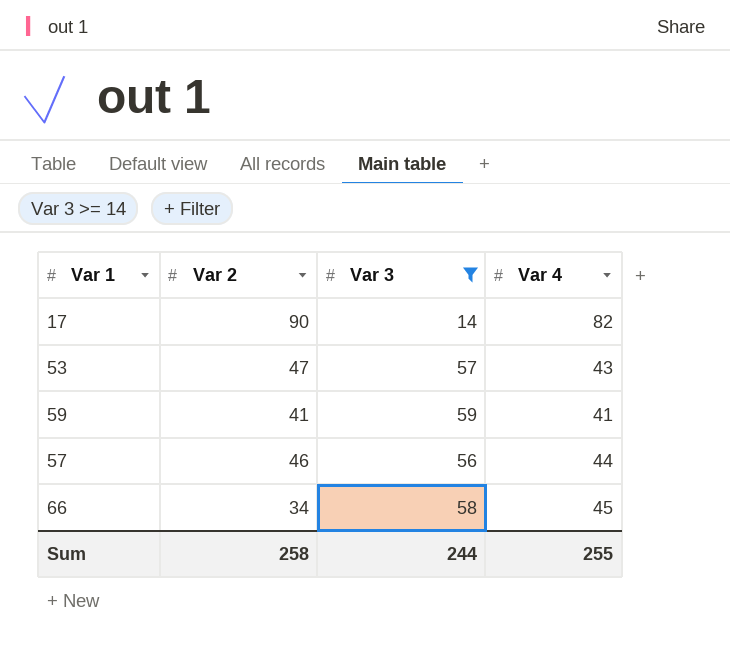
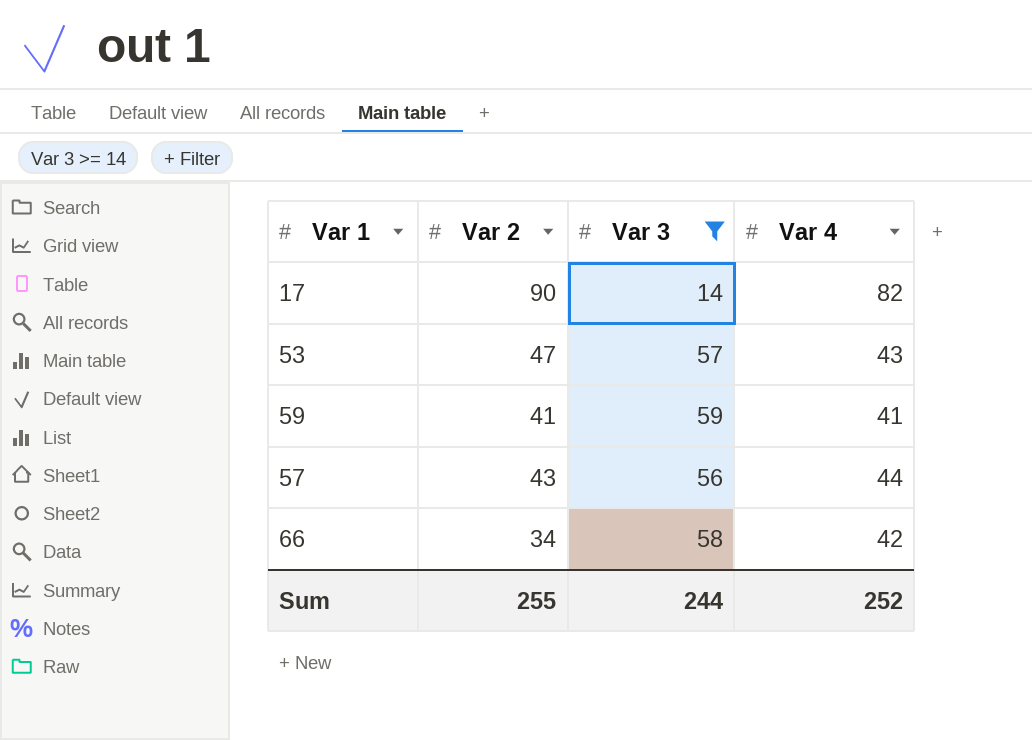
57 | Var 2: 46 -> 43
66 | Var 4: 45 -> 42
Sum | Var 2: 258 -> 255
Sum | Var 4: 255 -> 252

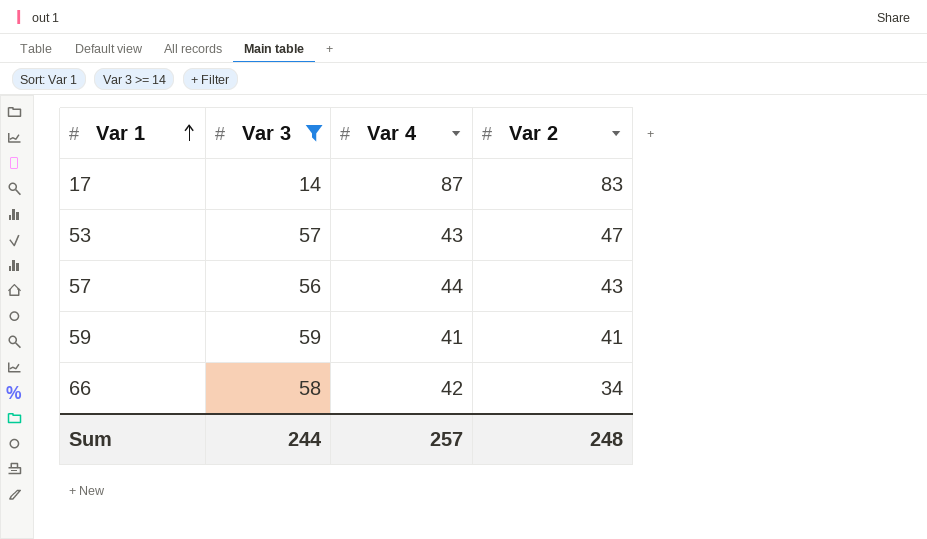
row order: none -> Var 1 ascending
column Var 2 | position: 2 -> 4
17 | Var 4: 82 -> 87
17 | Var 2: 90 -> 83
Sum | Var 4: 252 -> 257
Sum | Var 2: 255 -> 248

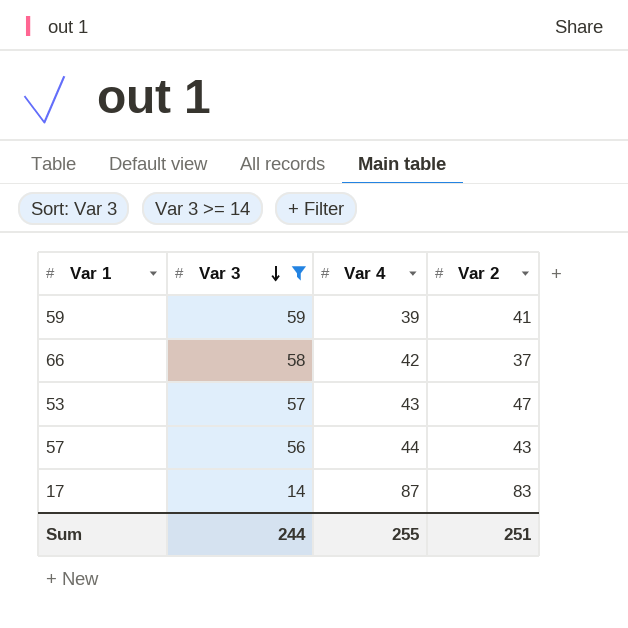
row order: Var 1 ascending -> Var 3 descending
59 | Var 4: 41 -> 39
66 | Var 2: 34 -> 37
Sum | Var 4: 257 -> 255
Sum | Var 2: 248 -> 251

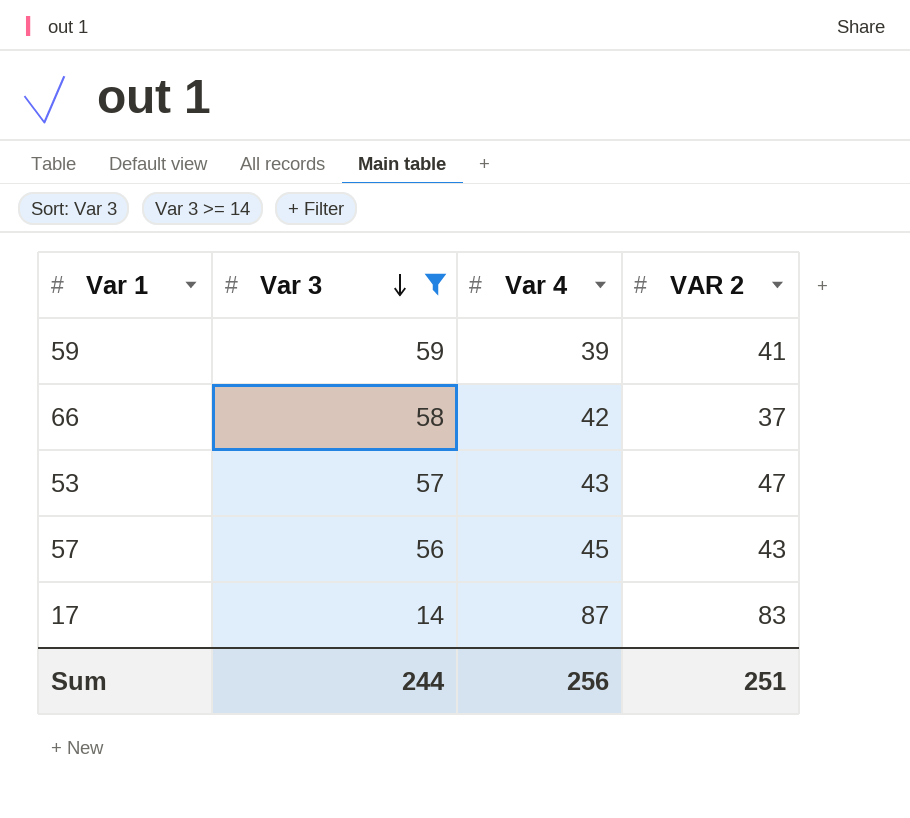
column name: Var 2 -> VAR 2
57 | Var 4: 44 -> 45
Sum | Var 4: 255 -> 256

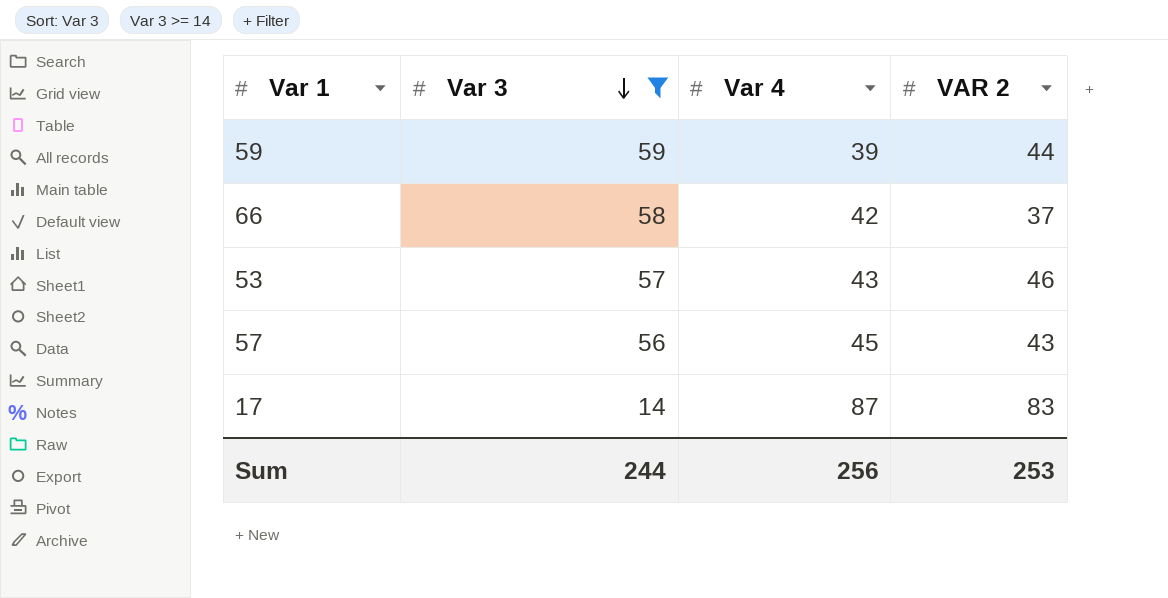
59 | VAR 2: 41 -> 44
53 | VAR 2: 47 -> 46
Sum | VAR 2: 251 -> 253

